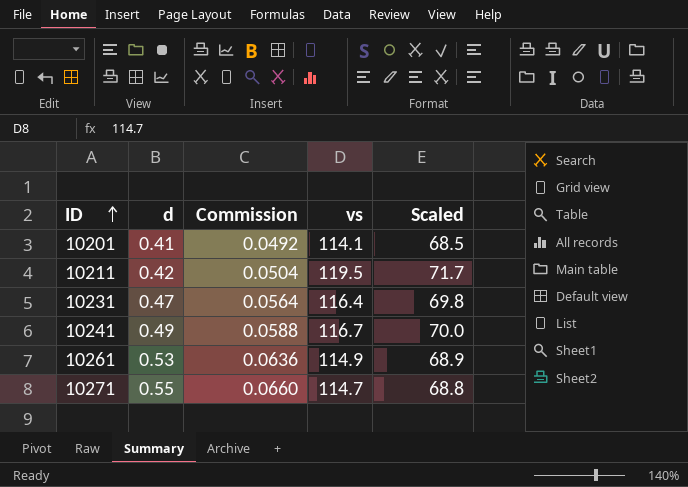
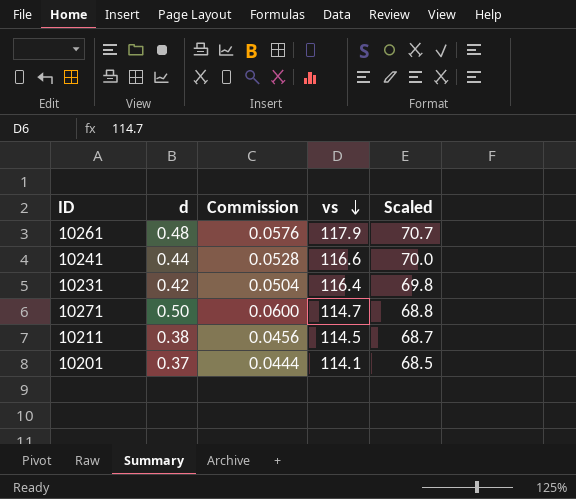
row order: ID ascending -> vs descending
10261 | d: 0.53 -> 0.48
10261 | Commission: 0.0636 -> 0.0576
10261 | vs: 114.9 -> 117.9
10261 | Scaled: 68.9 -> 70.7
10241 | d: 0.49 -> 0.44
10241 | Commission: 0.0588 -> 0.0528
10241 | vs: 116.7 -> 116.6
10231 | d: 0.47 -> 0.42
10231 | Commission: 0.0564 -> 0.0504
10271 | d: 0.55 -> 0.50
10271 | Commission: 0.0660 -> 0.0600
10211 | d: 0.42 -> 0.38
10211 | Commission: 0.0504 -> 0.0456
10211 | vs: 119.5 -> 114.5
10211 | Scaled: 71.7 -> 68.7
10201 | d: 0.41 -> 0.37
10201 | Commission: 0.0492 -> 0.0444

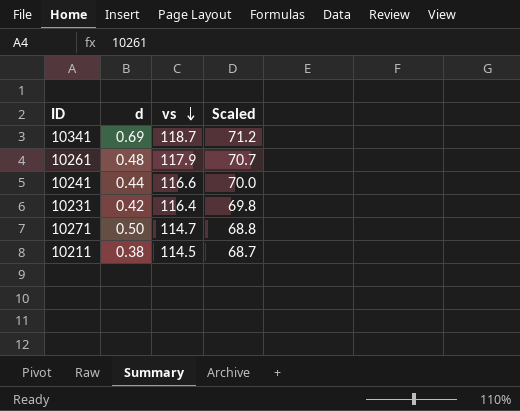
column Commission | formula: [d] * 0.12 -> none
row 10201: 0.37 | 0.0444 | 114.1 | 68.5 -> none
row 10341: none -> 0.69 | 118.7 | 71.2

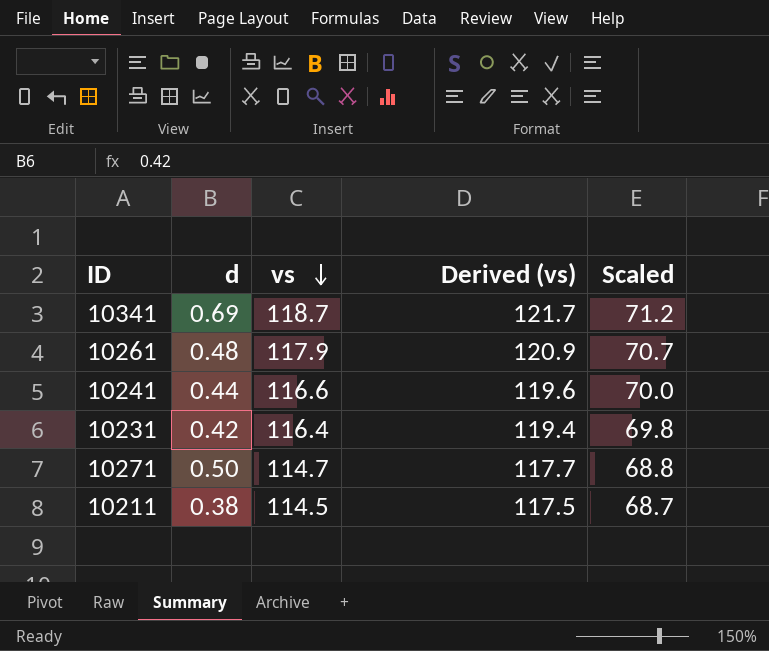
column Derived (vs) | formula: none -> [vs] + 3

